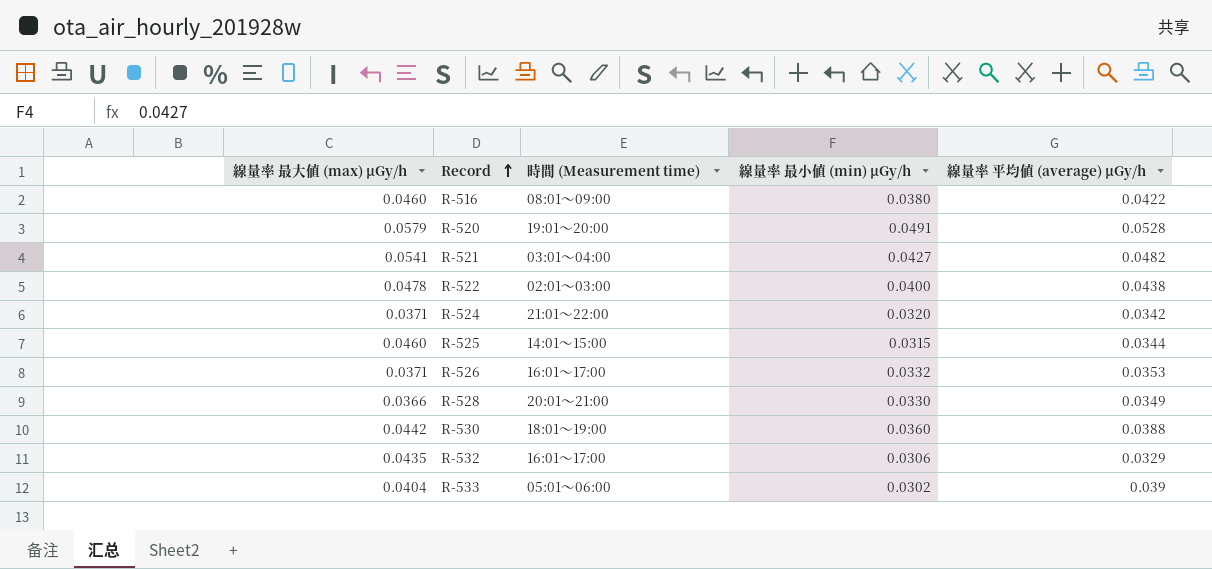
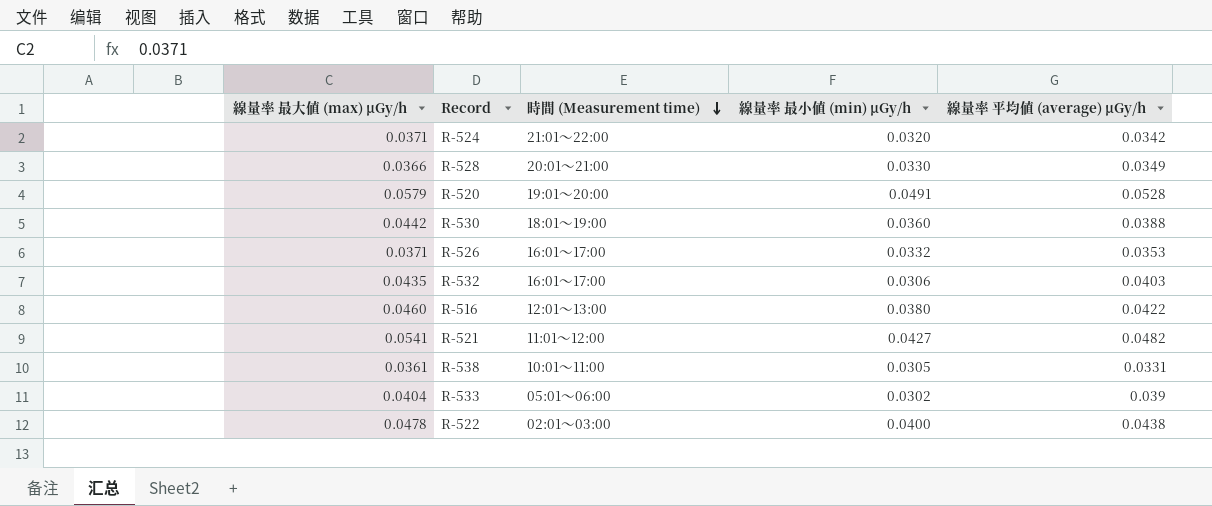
row order: Record ascending -> 時間 (Measurement time) descending
row R-525: 0.0460 | 14:01～15:00 | 0.0315 | 0.0344 -> none
R-532 | 線量率 平均値 (average) μGy/h: 0.0329 -> 0.0403
R-516 | 時間 (Measurement time): 08:01～09:00 -> 12:01～13:00
R-521 | 時間 (Measurement time): 03:01～04:00 -> 11:01～12:00
row R-538: none -> 0.0361 | 10:01～11:00 | 0.0305 | 0.0331

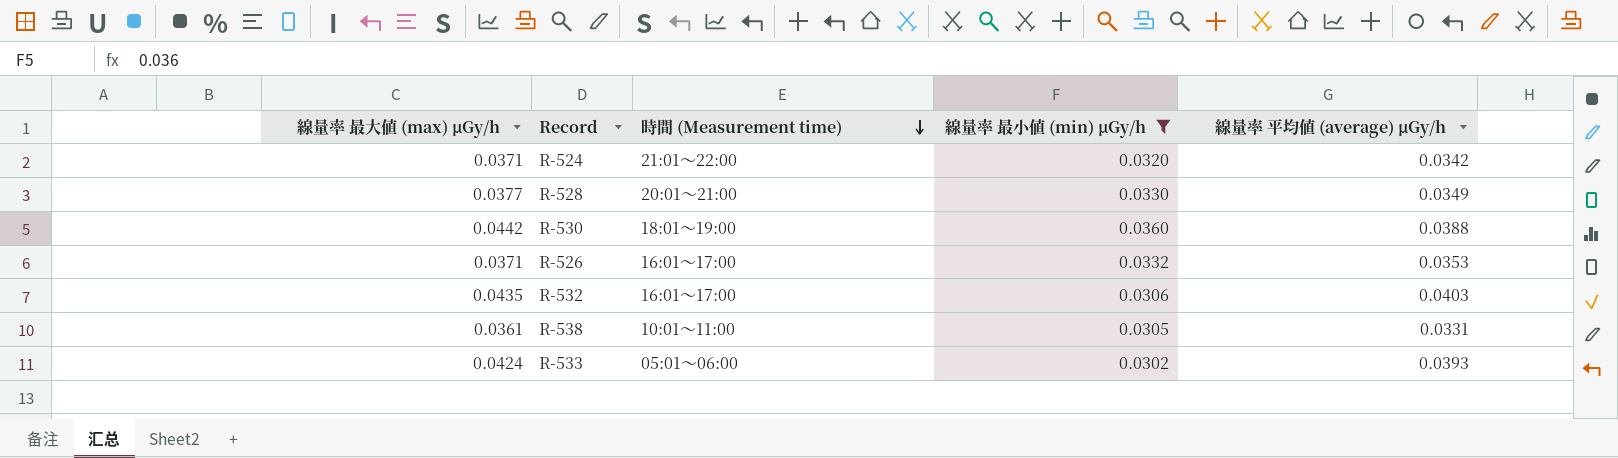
filter: none -> 線量率 最小値 (min) μGy/h <= 0.0360
R-528 | 線量率 最大値 (max) μGy/h: 0.0366 -> 0.0377
R-533 | 線量率 最大値 (max) μGy/h: 0.0404 -> 0.0424
R-533 | 線量率 平均値 (average) μGy/h: 0.039 -> 0.0393

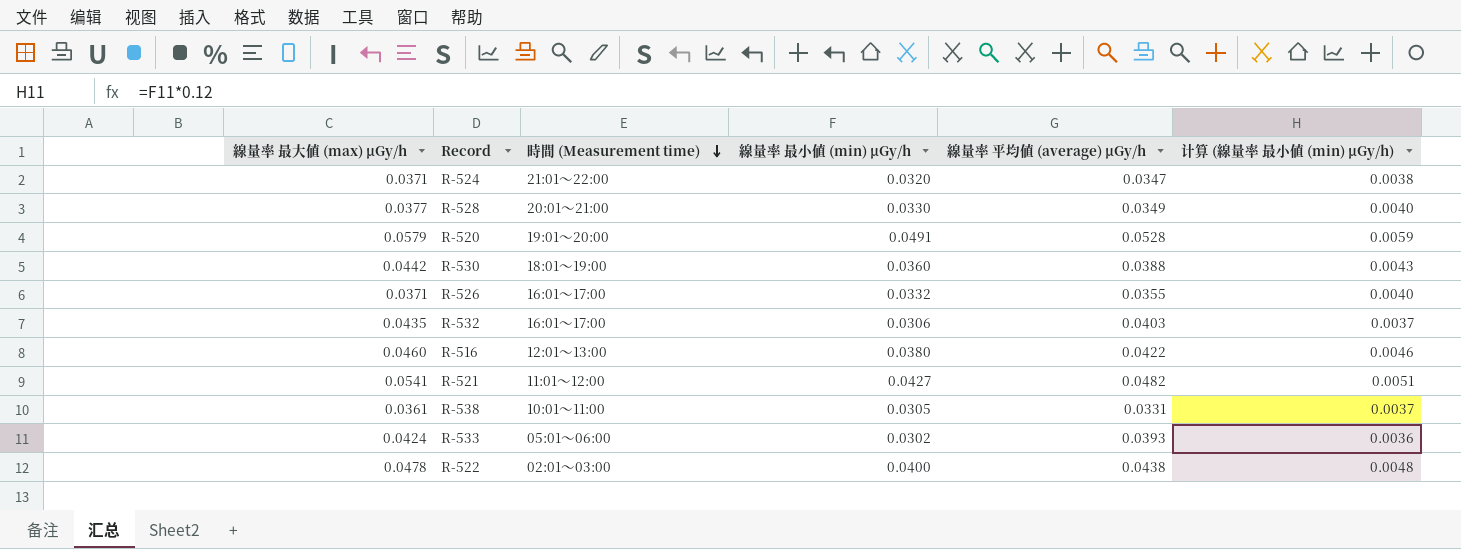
filter: 線量率 最小値 (min) μGy/h <= 0.0360 -> none
column 计算 (線量率 最小値 (min) μGy/h) | formula: none -> [線量率 最小値 (min) μGy/h] * 0.12
R-524 | 線量率 平均値 (average) μGy/h: 0.0342 -> 0.0347
R-526 | 線量率 平均値 (average) μGy/h: 0.0353 -> 0.0355

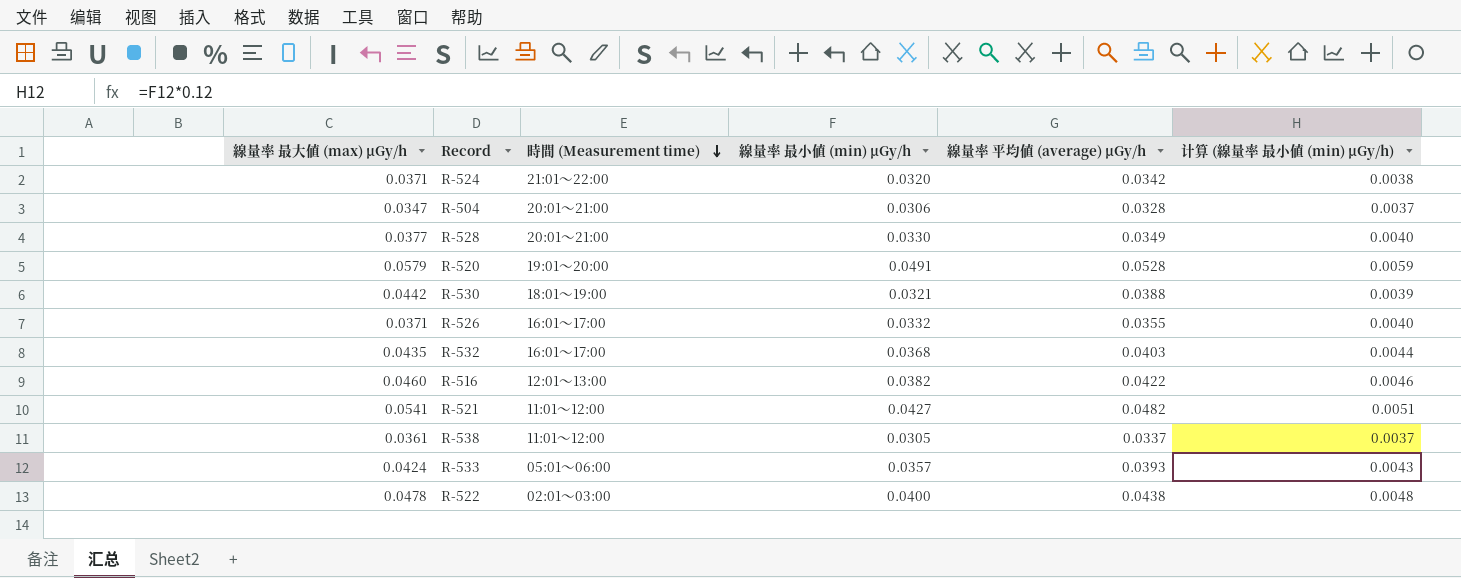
R-524 | 線量率 平均値 (average) μGy/h: 0.0347 -> 0.0342
row R-504: none -> 0.0347 | 20:01～21:00 | 0.0306 | 0.0328 | 0.0037
R-530 | 線量率 最小値 (min) μGy/h: 0.0360 -> 0.0321
R-530 | 计算 (線量率 最小値 (min) μGy/h): 0.0043 -> 0.0039
R-532 | 線量率 最小値 (min) μGy/h: 0.0306 -> 0.0368
R-532 | 计算 (線量率 最小値 (min) μGy/h): 0.0037 -> 0.0044
R-516 | 線量率 最小値 (min) μGy/h: 0.0380 -> 0.0382
R-538 | 時間 (Measurement time): 10:01～11:00 -> 11:01～12:00
R-538 | 線量率 平均値 (average) μGy/h: 0.0331 -> 0.0337
R-533 | 線量率 最小値 (min) μGy/h: 0.0302 -> 0.0357
R-533 | 计算 (線量率 最小値 (min) μGy/h): 0.0036 -> 0.0043

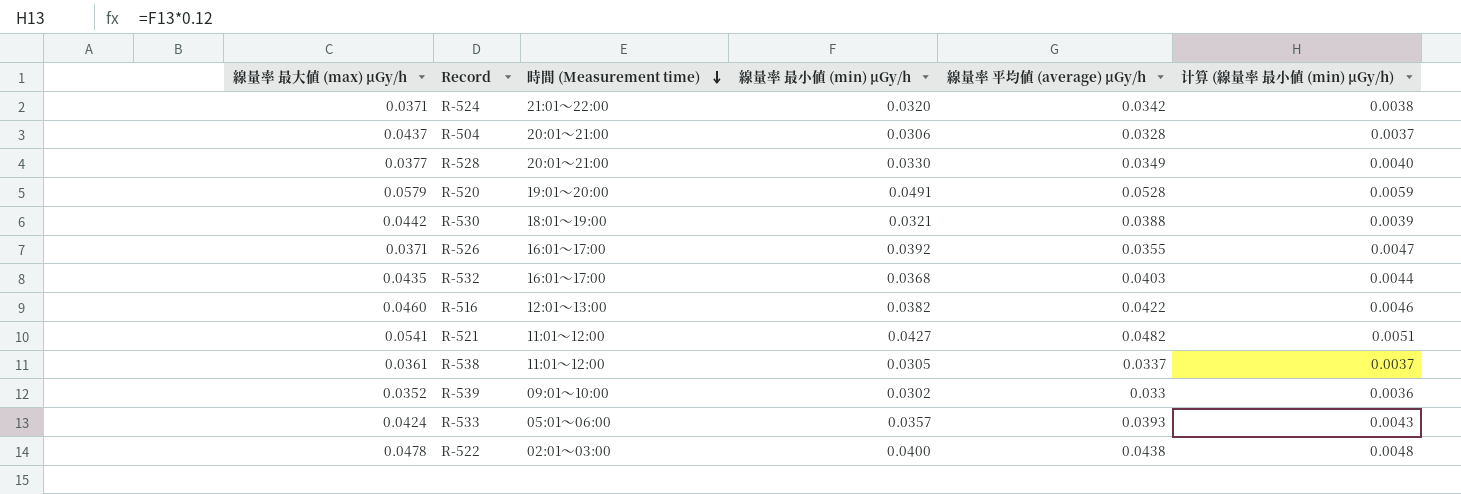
R-504 | 線量率 最大値 (max) μGy/h: 0.0347 -> 0.0437
R-526 | 線量率 最小値 (min) μGy/h: 0.0332 -> 0.0392
R-526 | 计算 (線量率 最小値 (min) μGy/h): 0.0040 -> 0.0047
row R-539: none -> 0.0352 | 09:01～10:00 | 0.0302 | 0.033 | 0.0036

